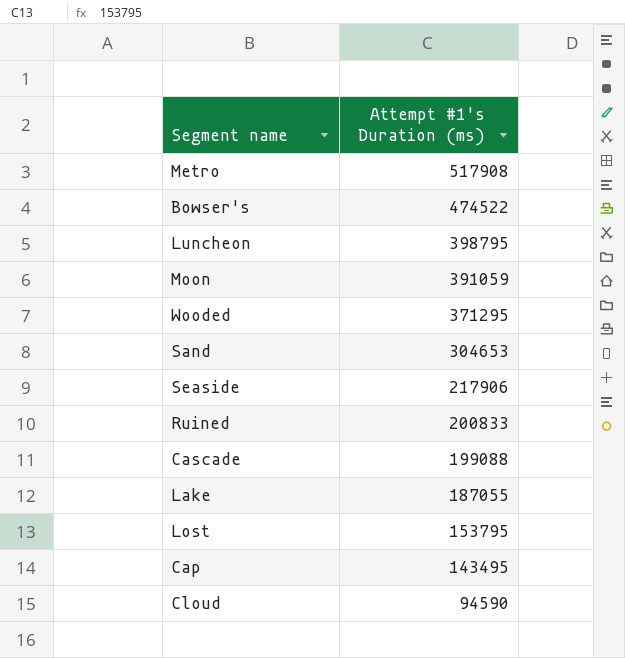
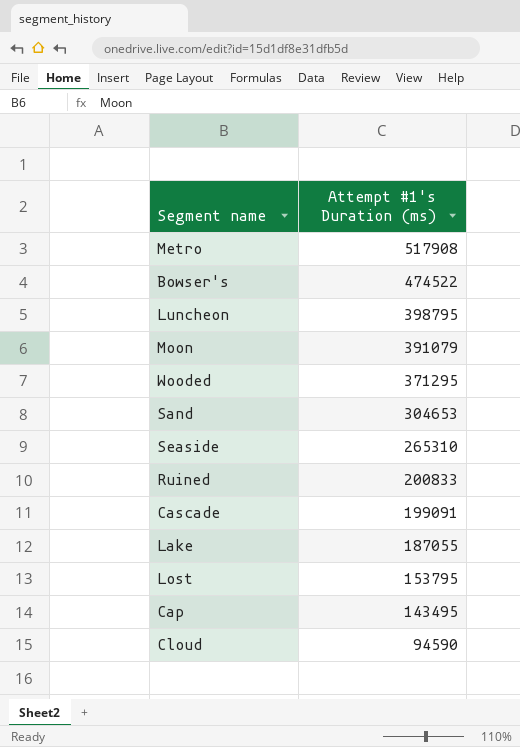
Moon | Attempt #1's Duration (ms): 391059 -> 391079
Seaside | Attempt #1's Duration (ms): 217906 -> 265310
Cascade | Attempt #1's Duration (ms): 199088 -> 199091

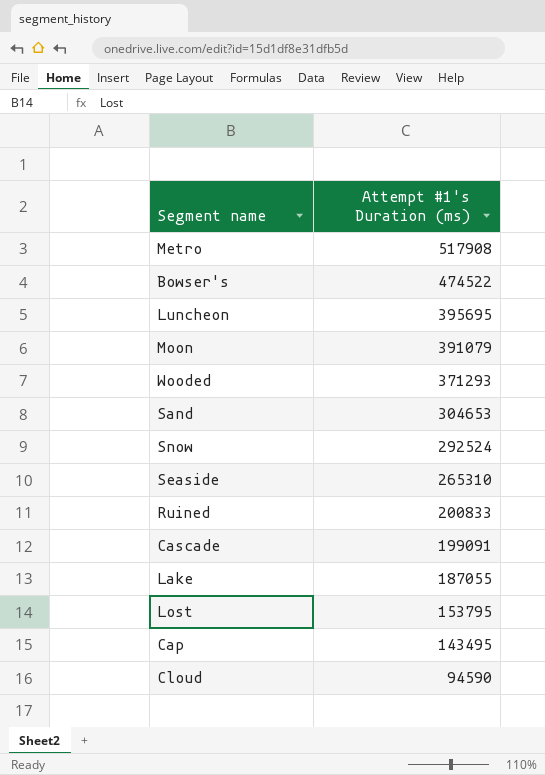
Luncheon | Attempt #1's Duration (ms): 398795 -> 395695
Wooded | Attempt #1's Duration (ms): 371295 -> 371293
row Snow: none -> 292524

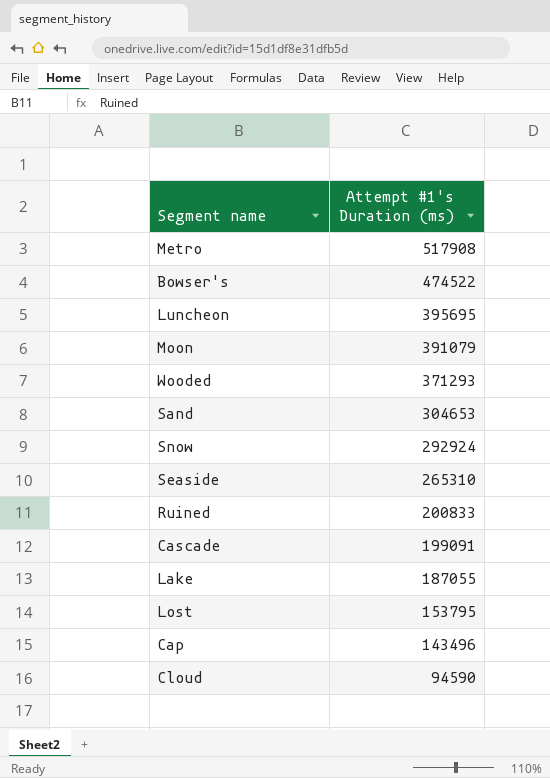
Snow | Attempt #1's Duration (ms): 292524 -> 292924
Cap | Attempt #1's Duration (ms): 143495 -> 143496

